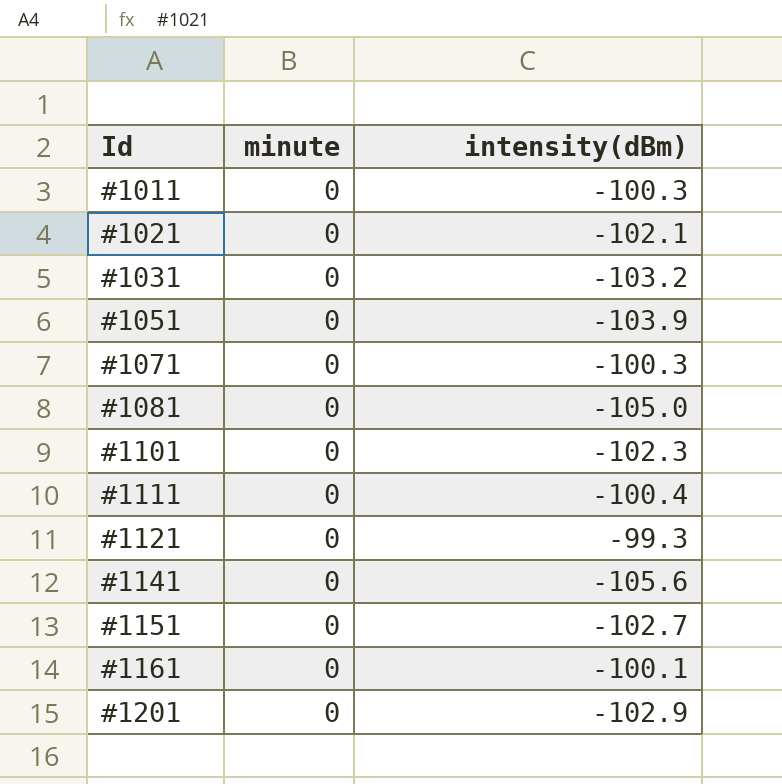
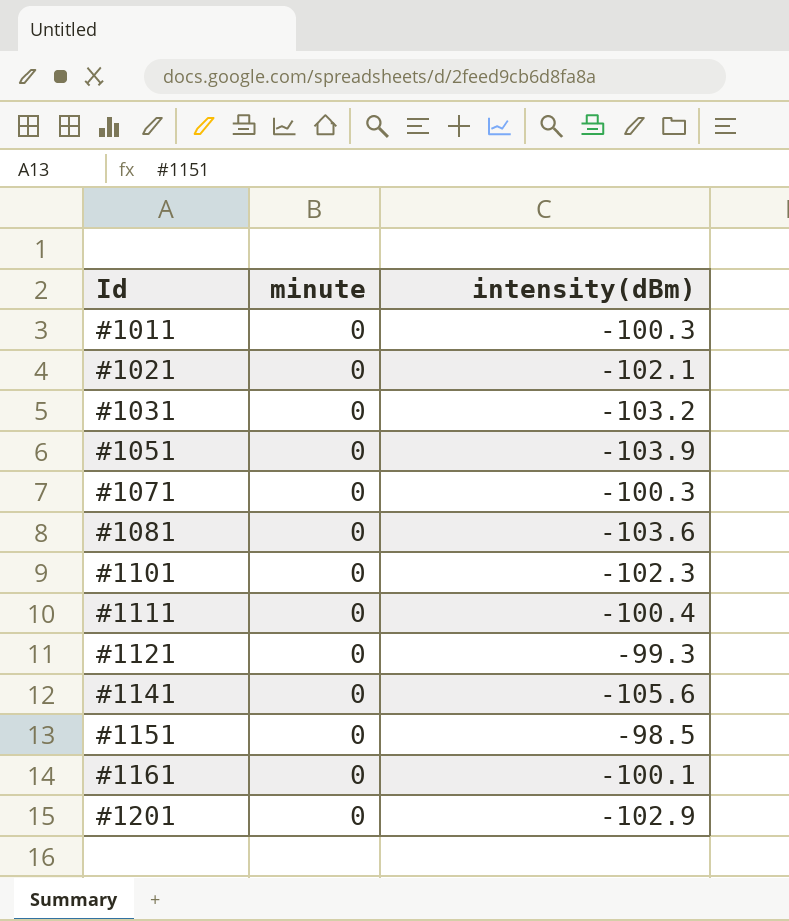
#1081 | intensity(dBm): -105.0 -> -103.6
#1151 | intensity(dBm): -102.7 -> -98.5

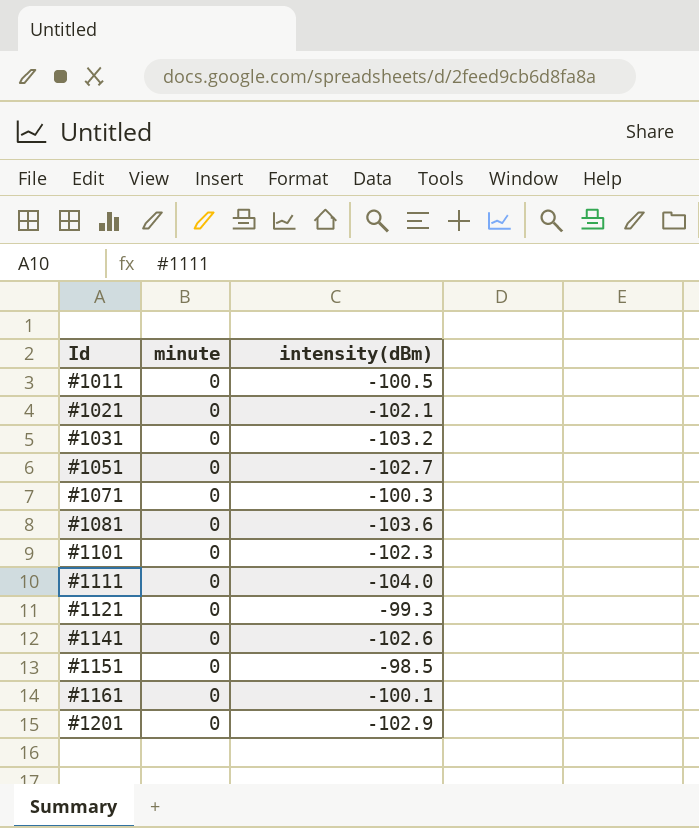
#1011 | intensity(dBm): -100.3 -> -100.5
#1051 | intensity(dBm): -103.9 -> -102.7
#1111 | intensity(dBm): -100.4 -> -104.0
#1141 | intensity(dBm): -105.6 -> -102.6

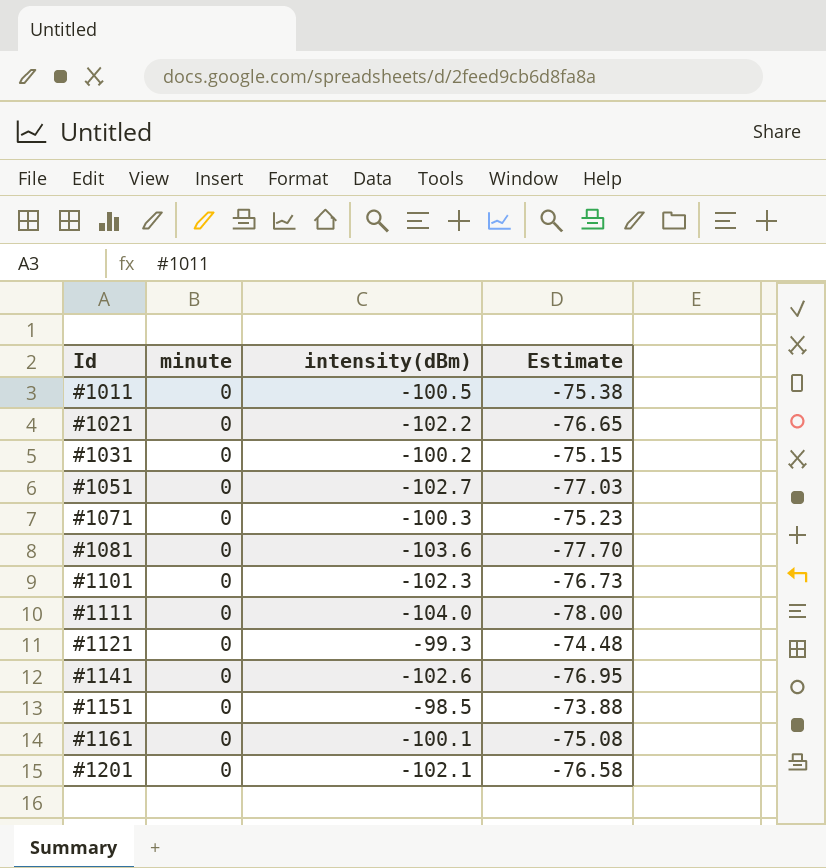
column Estimate | formula: none -> [intensity(dBm)] * 0.75
#1021 | intensity(dBm): -102.1 -> -102.2
#1031 | intensity(dBm): -103.2 -> -100.2
#1201 | intensity(dBm): -102.9 -> -102.1

